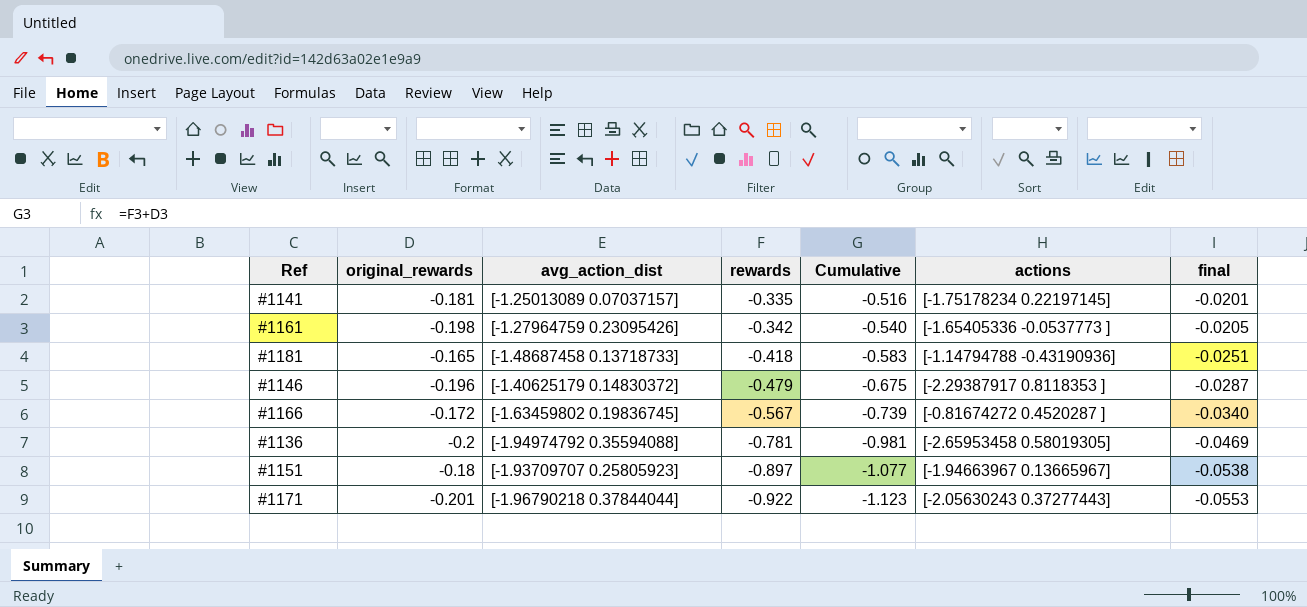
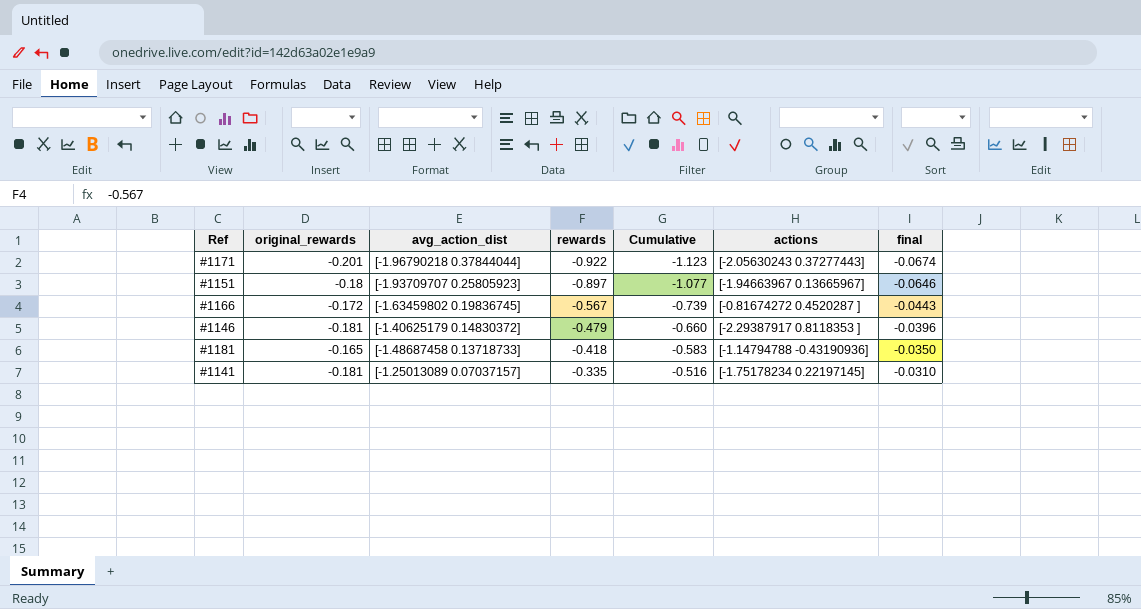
row order: rewards descending -> rewards ascending
column final | formula: [rewards] * 0.06 -> [Cumulative] * 0.06
row #1161: -0.198 | [-1.27964759 0.23095426] | -0.342 | -0.540 | [-1.65405336 -0.0537773 ] | -0.0205 -> none
row #1136: -0.2 | [-1.94974792 0.35594088] | -0.781 | -0.981 | [-2.65953458 0.58019305] | -0.0469 -> none
#1146 | original_rewards: -0.196 -> -0.181
#1146 | Cumulative: -0.675 -> -0.660

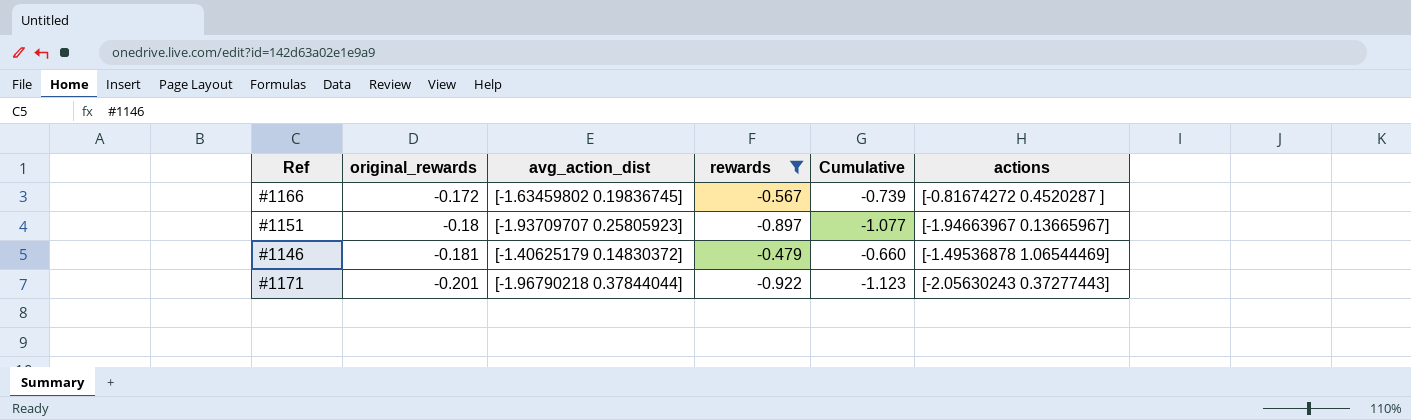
filter: none -> rewards <= -0.479
row order: rewards ascending -> original_rewards descending
column final | formula: [Cumulative] * 0.06 -> none
#1146 | actions: [-2.29387917 0.8118353 ] -> [-1.49536878 1.06544469]

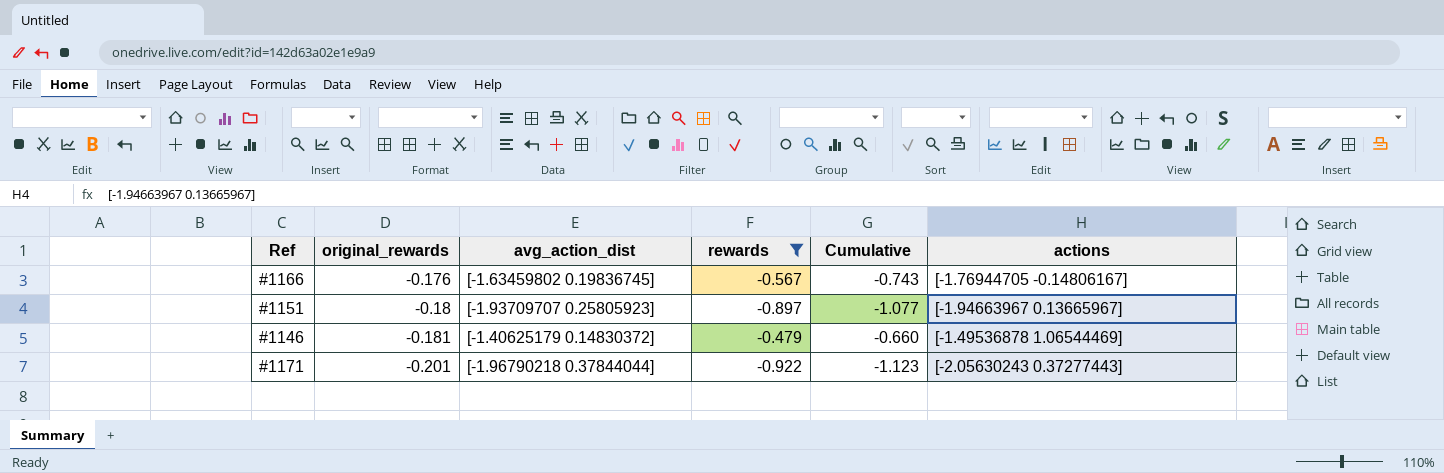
#1166 | original_rewards: -0.172 -> -0.176
#1166 | Cumulative: -0.739 -> -0.743
#1166 | actions: [-0.81674272 0.4520287 ] -> [-1.76944705 -0.14806167]

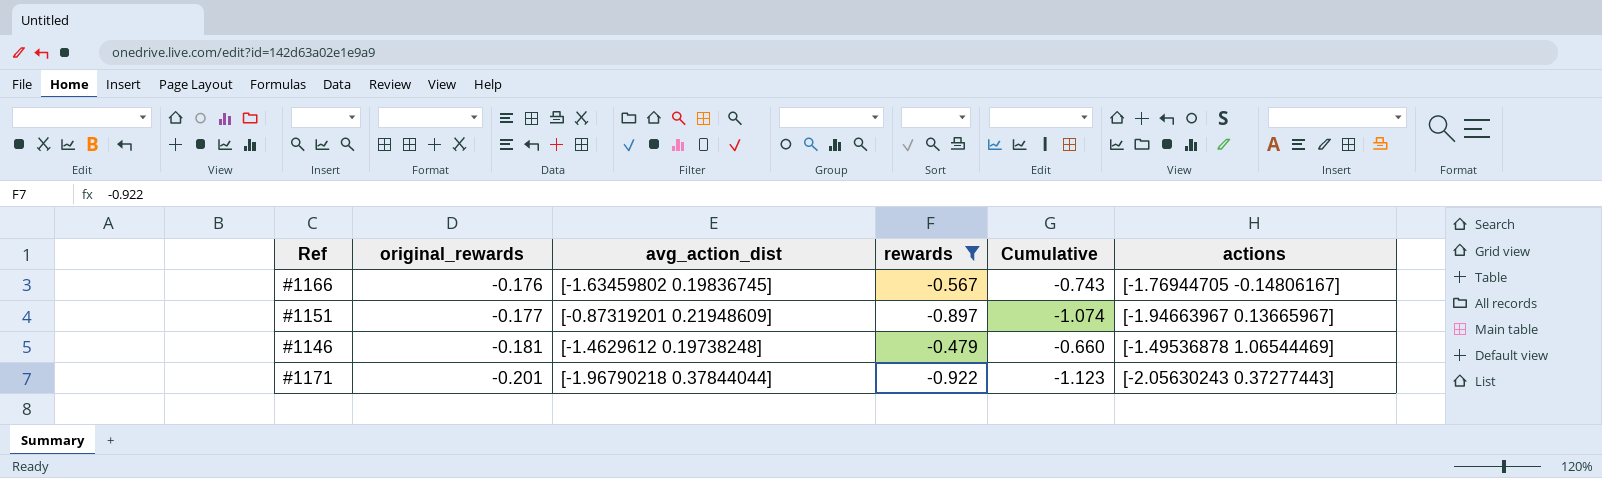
#1151 | original_rewards: -0.18 -> -0.177
#1151 | avg_action_dist: [-1.93709707 0.25805923] -> [-0.87319201 0.21948609]
#1151 | Cumulative: -1.077 -> -1.074
#1146 | avg_action_dist: [-1.40625179 0.14830372] -> [-1.4629612 0.19738248]

